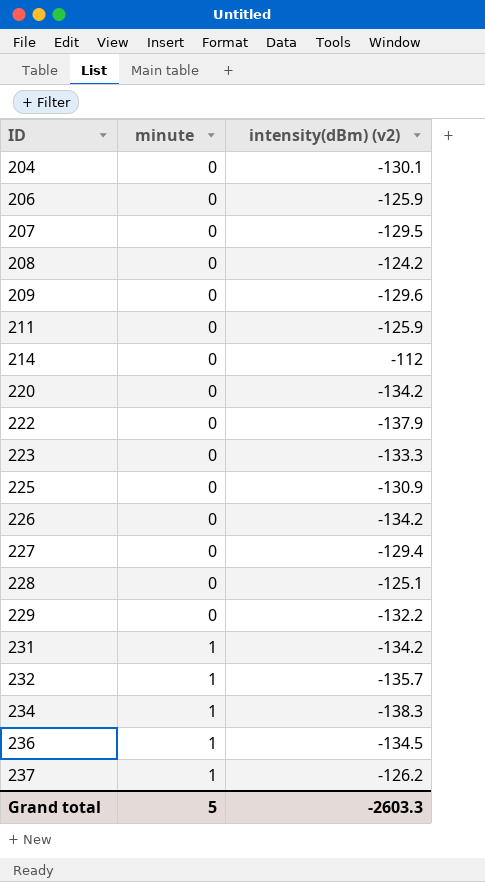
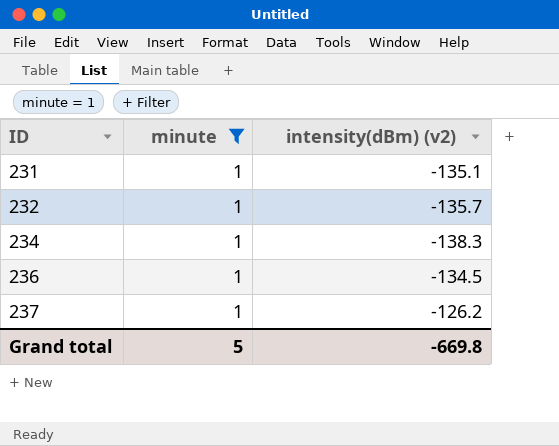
filter: none -> minute = 1
231 | intensity(dBm) (v2): -134.2 -> -135.1
Grand total | intensity(dBm) (v2): -2603.3 -> -669.8

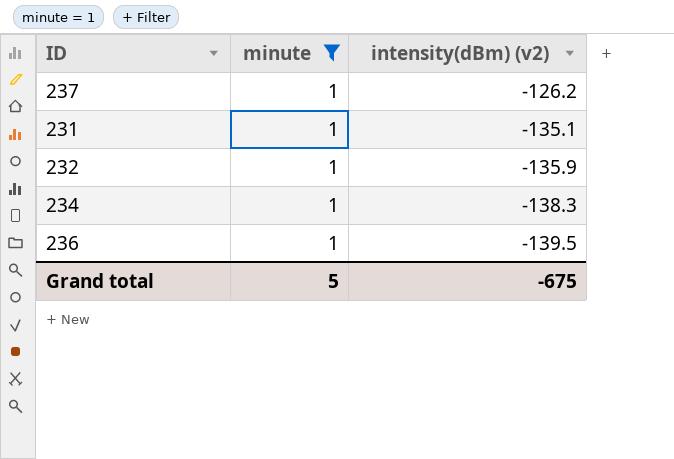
row order: ID ascending -> intensity(dBm) (v2) descending
232 | intensity(dBm) (v2): -135.7 -> -135.9
236 | intensity(dBm) (v2): -134.5 -> -139.5
Grand total | intensity(dBm) (v2): -669.8 -> -675

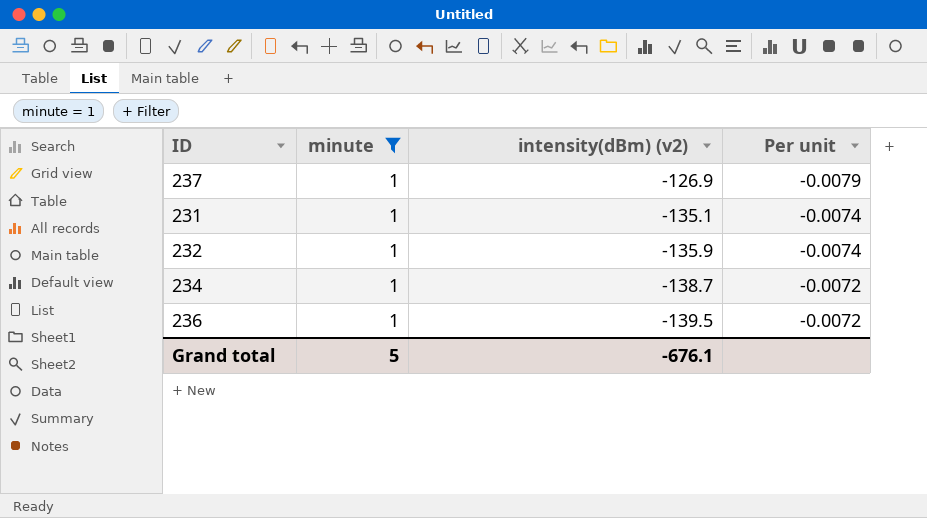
column Per unit | formula: none -> [minute] / [intensity(dBm) (v2)]
237 | intensity(dBm) (v2): -126.2 -> -126.9
234 | intensity(dBm) (v2): -138.3 -> -138.7
Grand total | intensity(dBm) (v2): -675 -> -676.1

